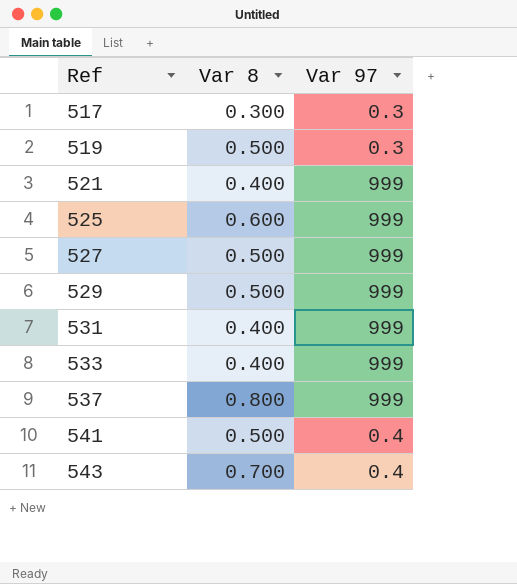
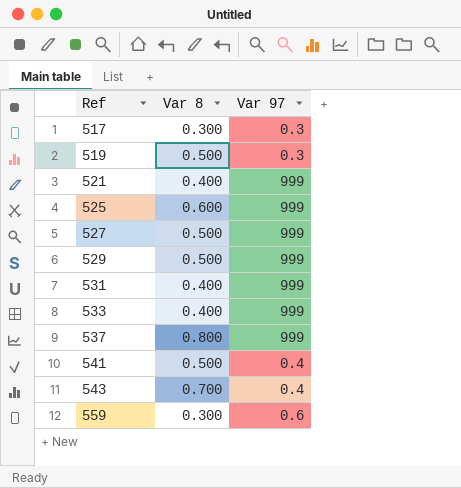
row 559: none -> 0.300 | 0.6

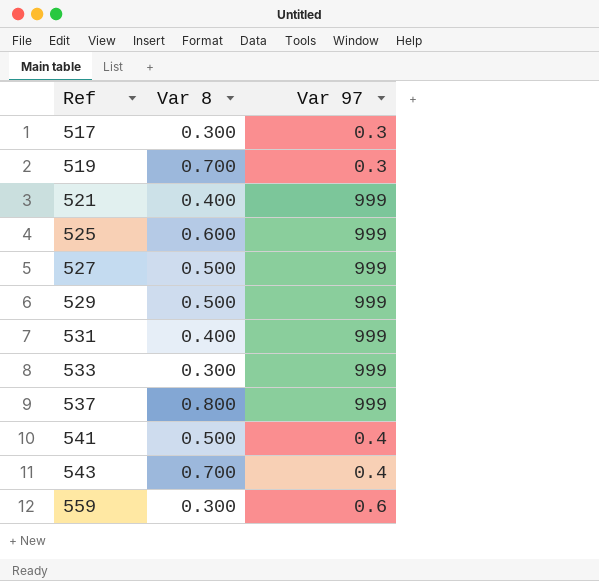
519 | Var 8: 0.500 -> 0.700
533 | Var 8: 0.400 -> 0.300

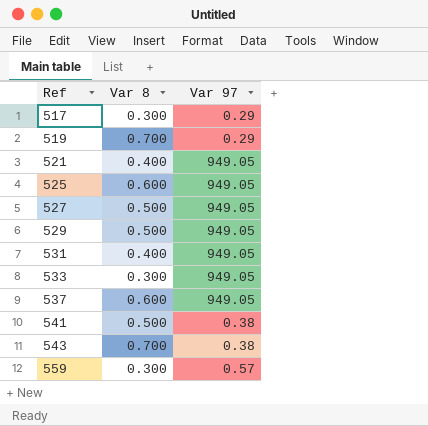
517 | Var 97: 0.3 -> 0.29
519 | Var 97: 0.3 -> 0.29
521 | Var 97: 999 -> 949.05
525 | Var 97: 999 -> 949.05
527 | Var 97: 999 -> 949.05
529 | Var 97: 999 -> 949.05
531 | Var 97: 999 -> 949.05
533 | Var 97: 999 -> 949.05
537 | Var 8: 0.800 -> 0.600
537 | Var 97: 999 -> 949.05
541 | Var 97: 0.4 -> 0.38
543 | Var 97: 0.4 -> 0.38
559 | Var 97: 0.6 -> 0.57

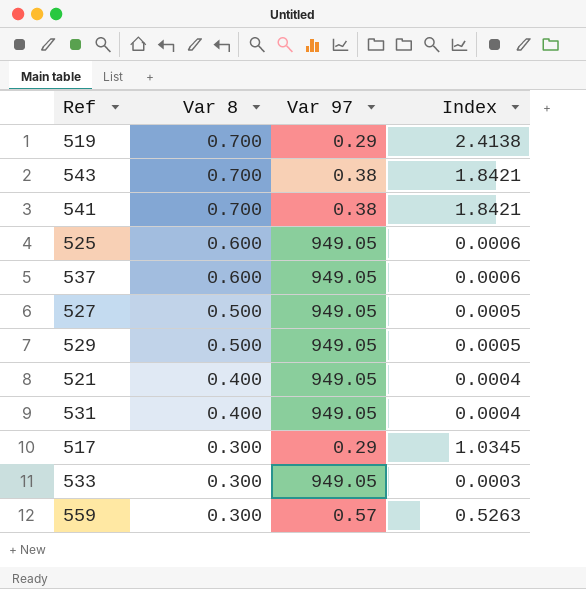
row order: Ref ascending -> Var 8 descending
column Index | formula: none -> [Var 8] / [Var 97]
541 | Var 8: 0.500 -> 0.700

